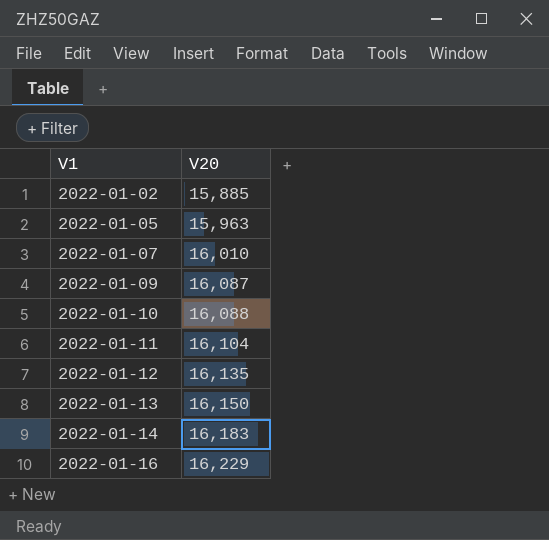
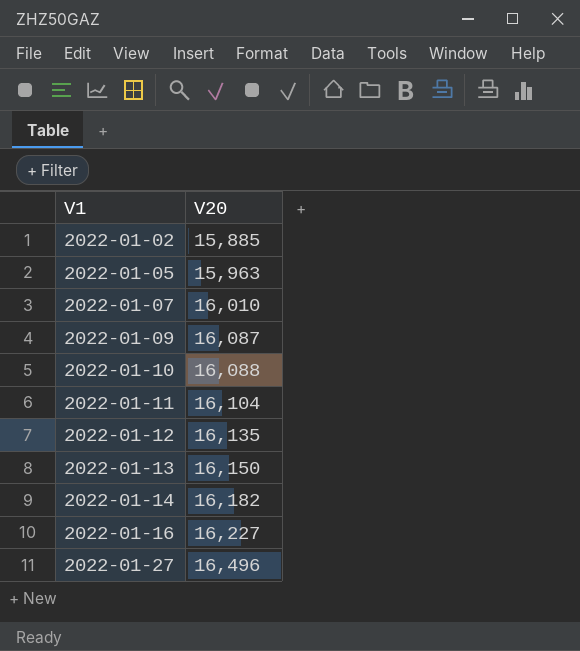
2022-01-14 | V20: 16,183 -> 16,182
2022-01-16 | V20: 16,229 -> 16,227
row 2022-01-27: none -> 16,496

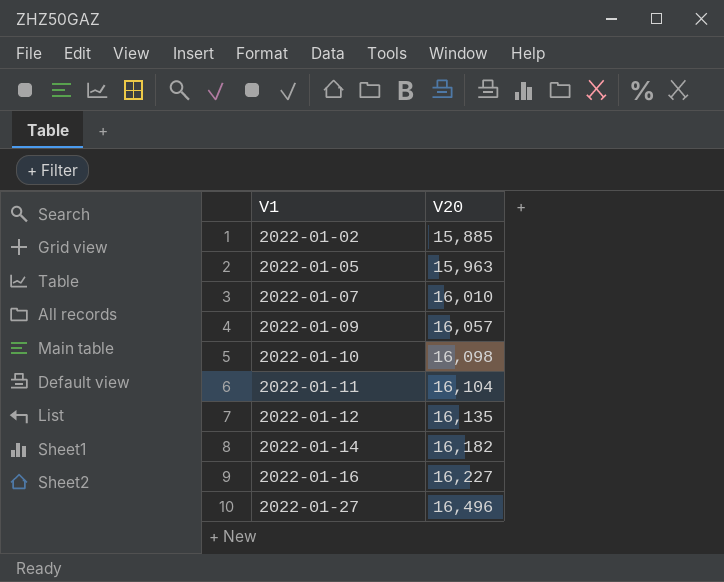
row 2022-01-13: 16,150 -> none
2022-01-09 | V20: 16,087 -> 16,057
2022-01-10 | V20: 16,088 -> 16,098

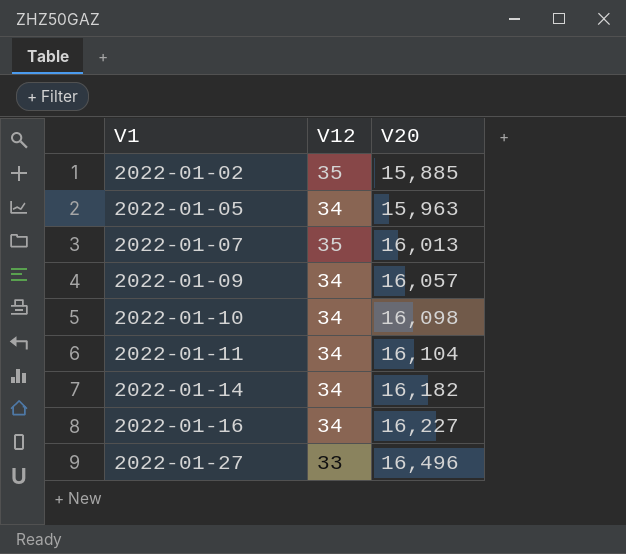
column V12 | position: none -> 2
row 2022-01-12: 16,135 -> none
2022-01-07 | V20: 16,010 -> 16,013

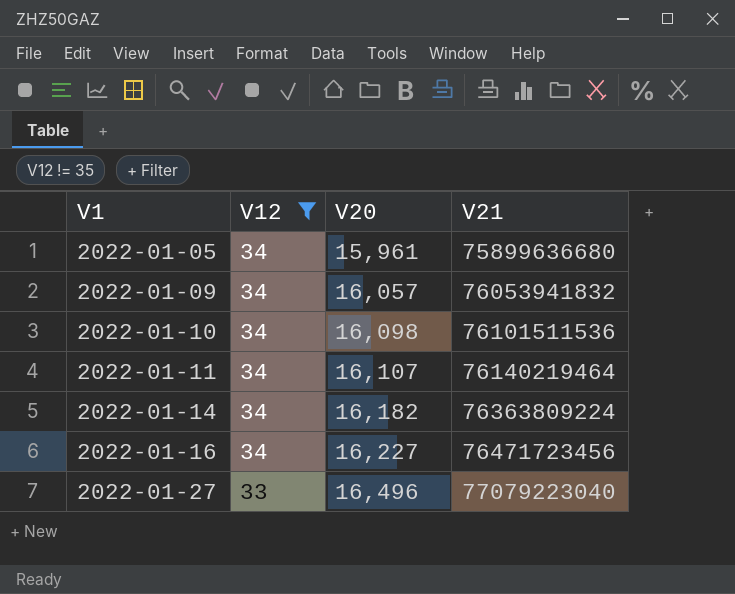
filter: none -> V12 != 35
column V21 | position: none -> 4
2022-01-05 | V20: 15,963 -> 15,961
2022-01-11 | V20: 16,104 -> 16,107

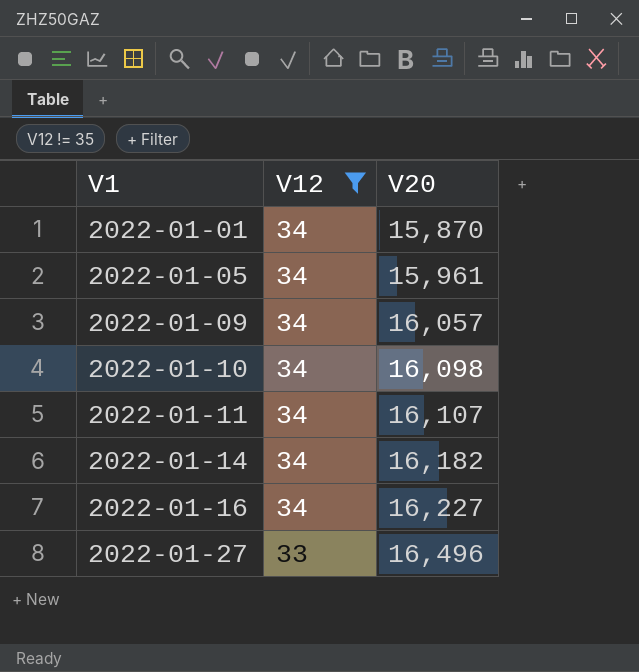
column V21 | position: 4 -> none
row 2022-01-01: none -> 34 | 15,870

